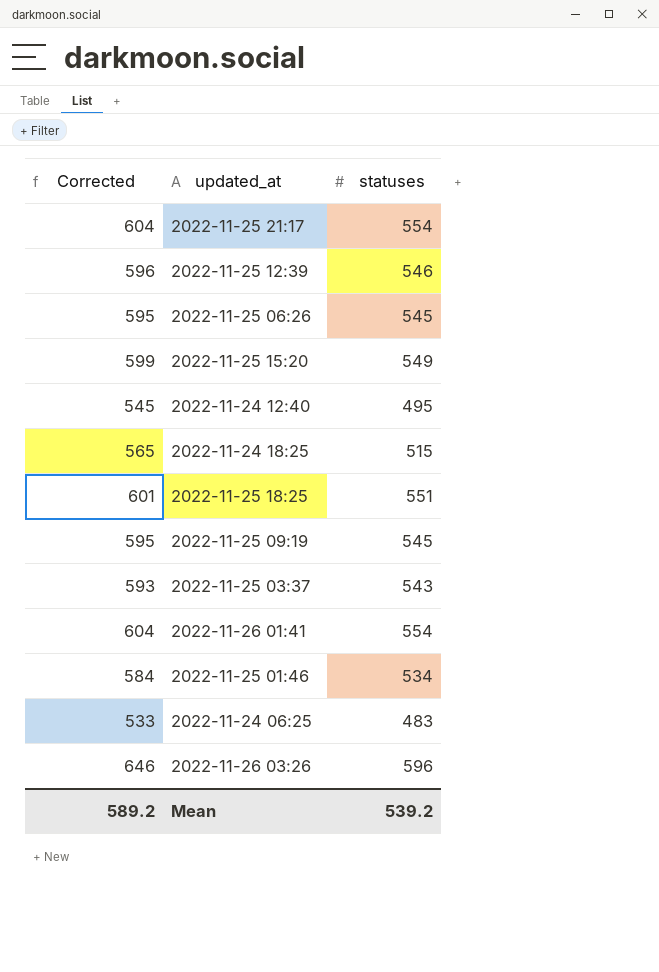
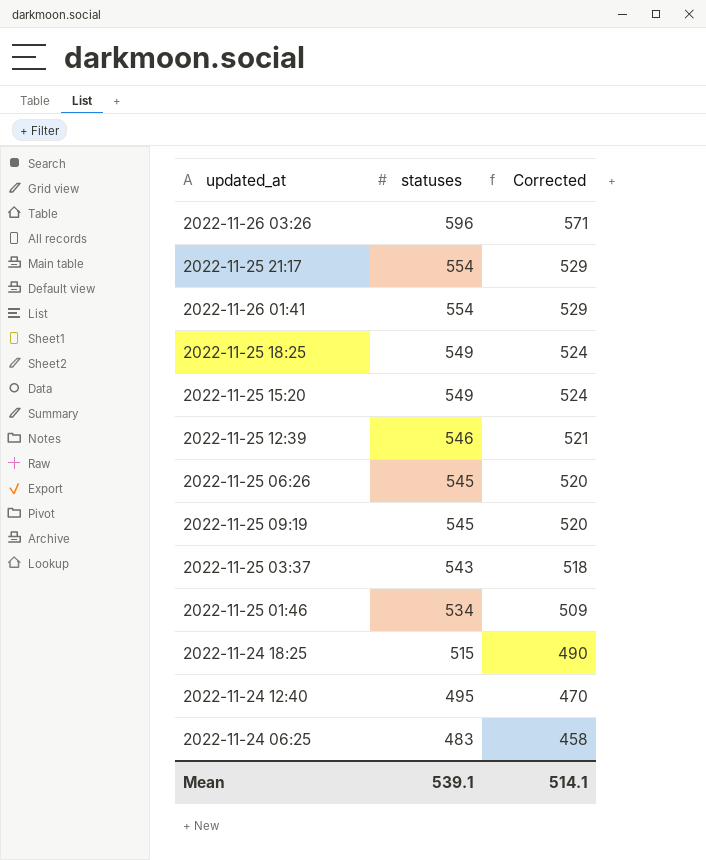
row order: none -> statuses descending
column Corrected | formula: [statuses] + 50 -> [statuses] - 25
column Corrected | position: 1 -> 3
2022-11-25 18:25 | statuses: 551 -> 549
Mean | statuses: 539.2 -> 539.1
Mean | Corrected: 589.2 -> 514.1

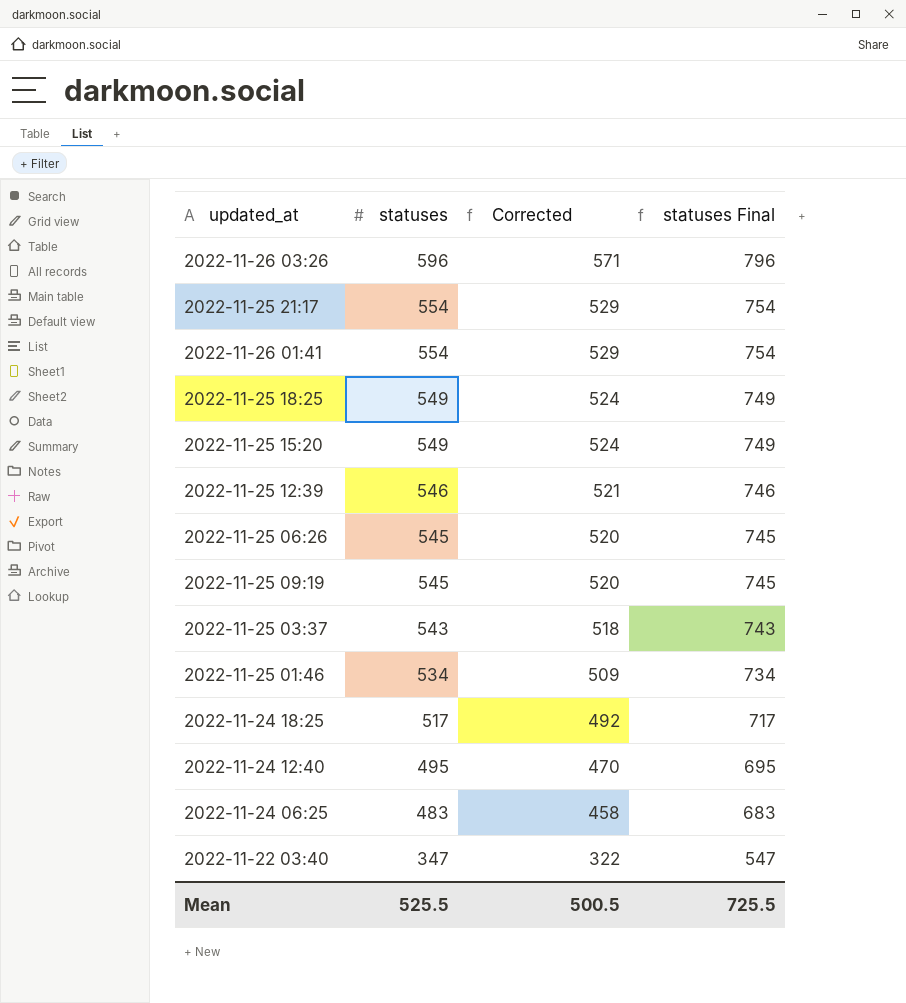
column statuses Final | formula: none -> [statuses] + 200
2022-11-24 18:25 | statuses: 515 -> 517
2022-11-24 18:25 | Corrected: 490 -> 492
row 2022-11-22 03:40: none -> 347 | 322 | 547
Mean | statuses: 539.1 -> 525.5
Mean | Corrected: 514.1 -> 500.5

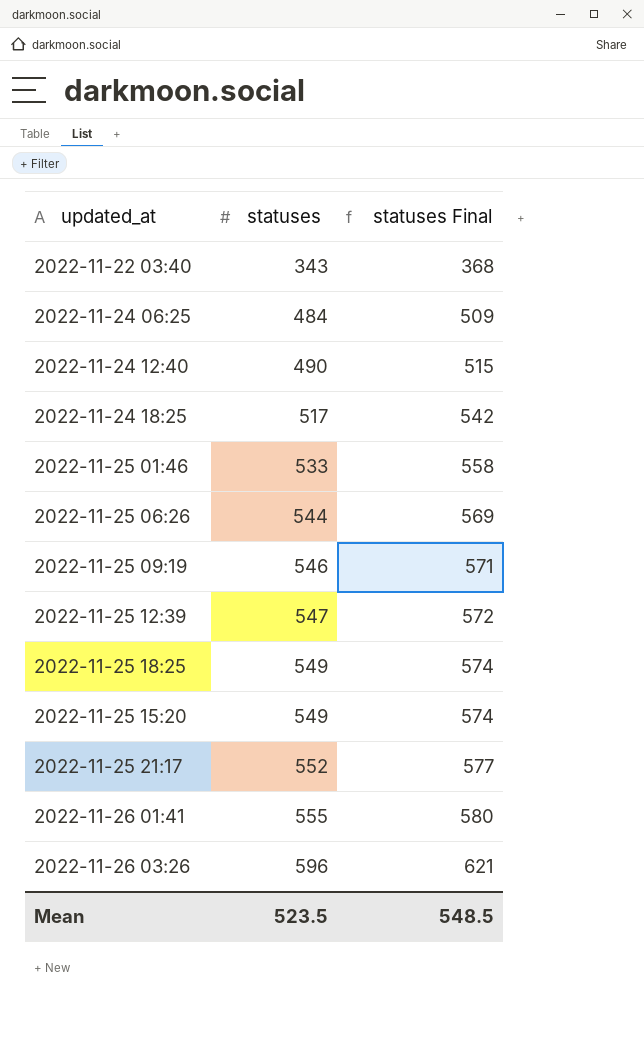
row order: statuses descending -> statuses ascending
column Corrected | formula: [statuses] - 25 -> none
column statuses Final | formula: [statuses] + 200 -> [statuses] + 25
row 2022-11-25 03:37: 543 | 518 | 743 -> none
2022-11-22 03:40 | statuses: 347 -> 343
2022-11-24 06:25 | statuses: 483 -> 484
2022-11-24 12:40 | statuses: 495 -> 490
2022-11-25 01:46 | statuses: 534 -> 533
2022-11-25 06:26 | statuses: 545 -> 544
2022-11-25 09:19 | statuses: 545 -> 546
2022-11-25 12:39 | statuses: 546 -> 547
2022-11-25 21:17 | statuses: 554 -> 552
2022-11-26 01:41 | statuses: 554 -> 555
Mean | statuses: 525.5 -> 523.5
Mean | statuses Final: 725.5 -> 548.5

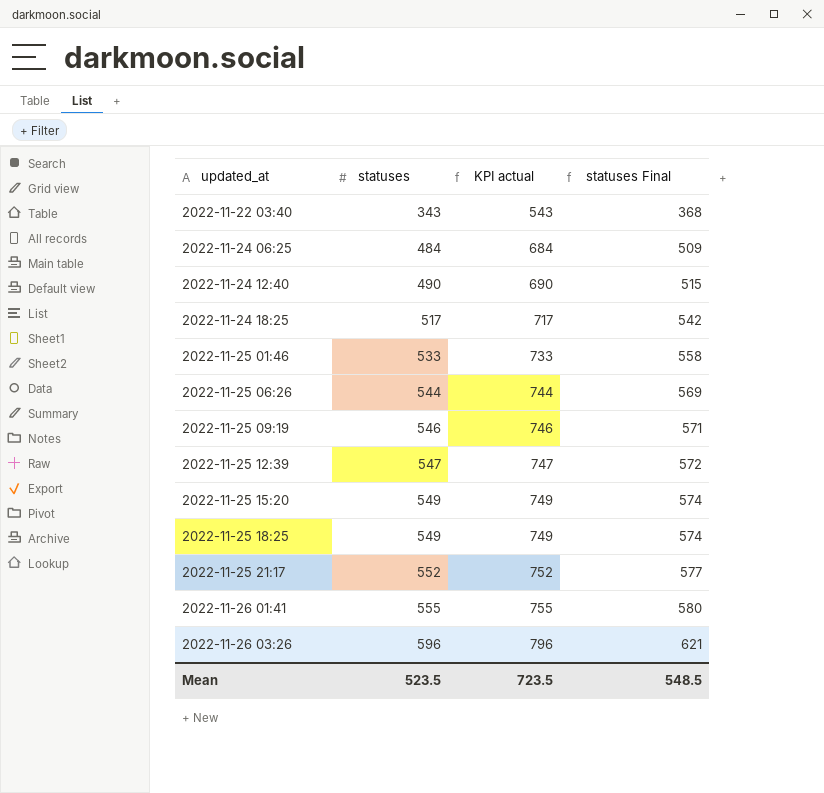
row order: statuses ascending -> updated_at ascending
column KPI actual | formula: none -> [statuses] + 200

